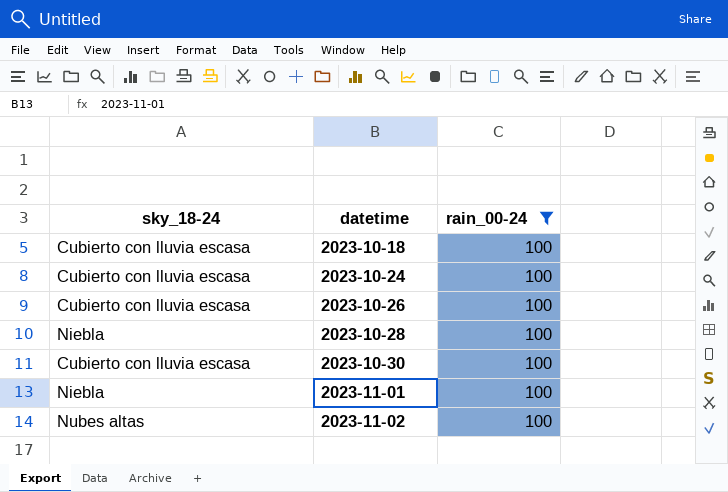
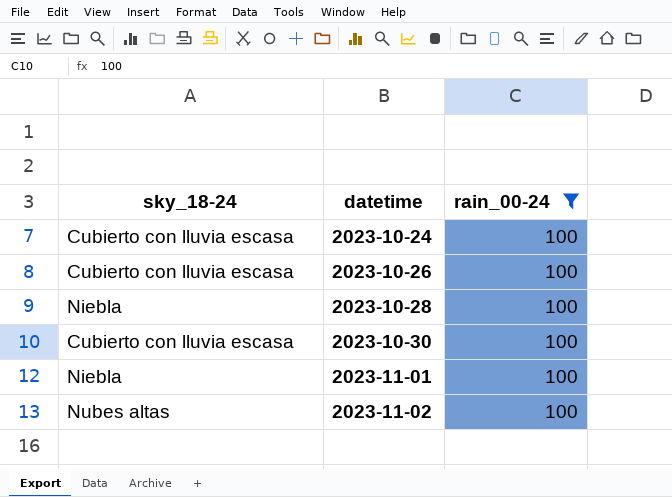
row 2023-10-18: Cubierto con lluvia escasa | 100 -> none

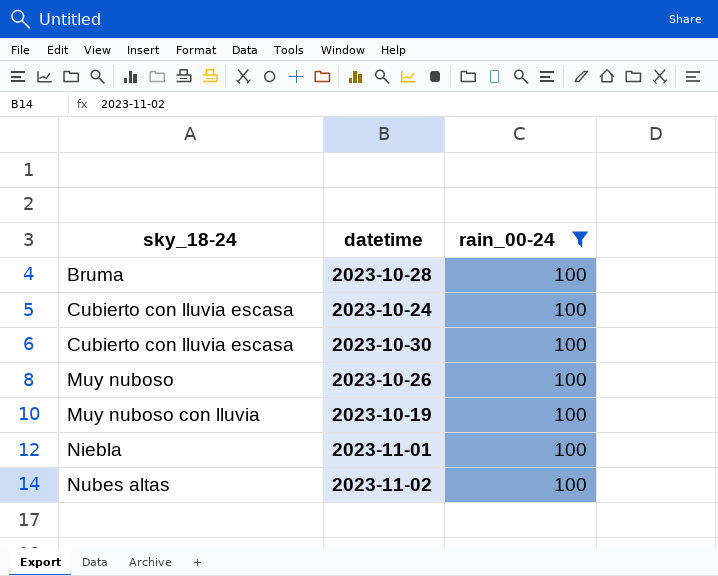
row order: datetime ascending -> sky_18-24 ascending
2023-10-28 | sky_18-24: Niebla -> Bruma
2023-10-26 | sky_18-24: Cubierto con lluvia escasa -> Muy nuboso
row 2023-10-19: none -> Muy nuboso con lluvia | 100

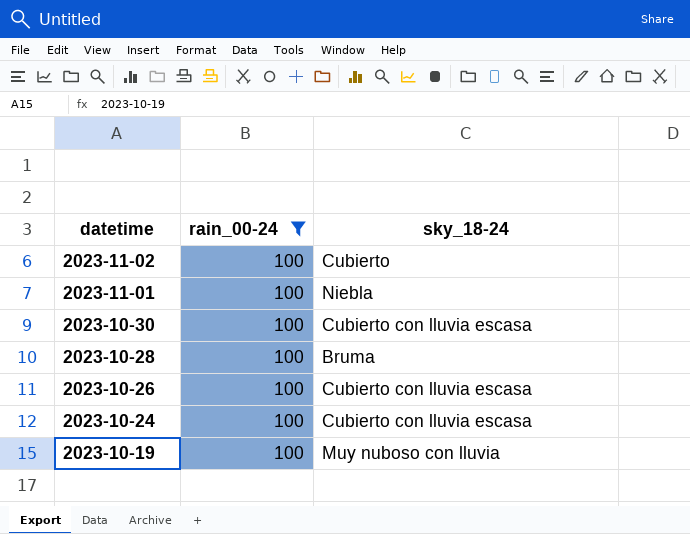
row order: sky_18-24 ascending -> datetime descending
column sky_18-24 | position: 1 -> 3
2023-11-02 | sky_18-24: Nubes altas -> Cubierto
2023-10-26 | sky_18-24: Muy nuboso -> Cubierto con lluvia escasa

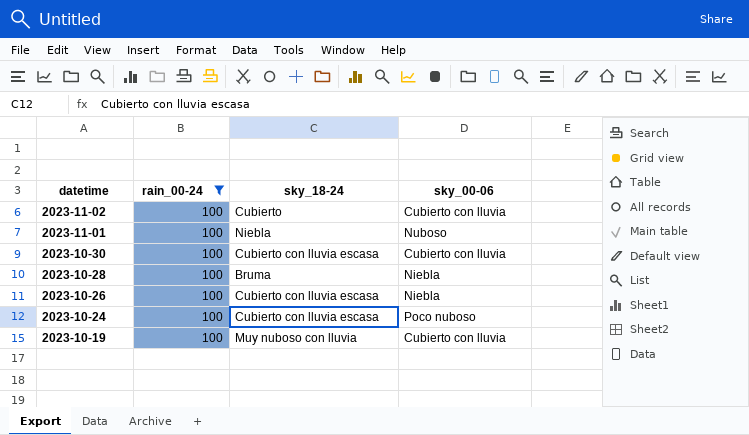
column sky_00-06 | position: none -> 4

